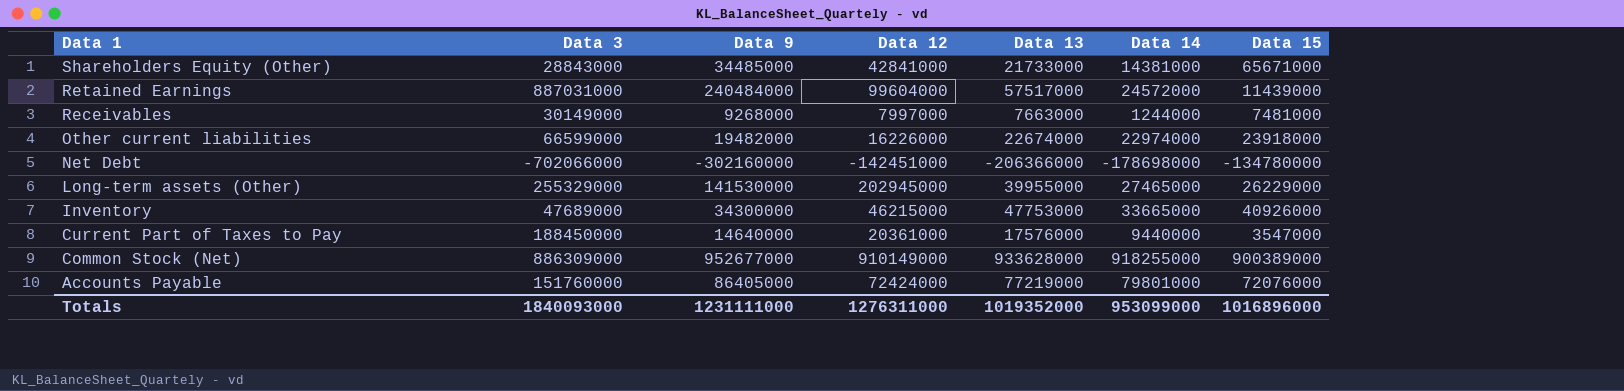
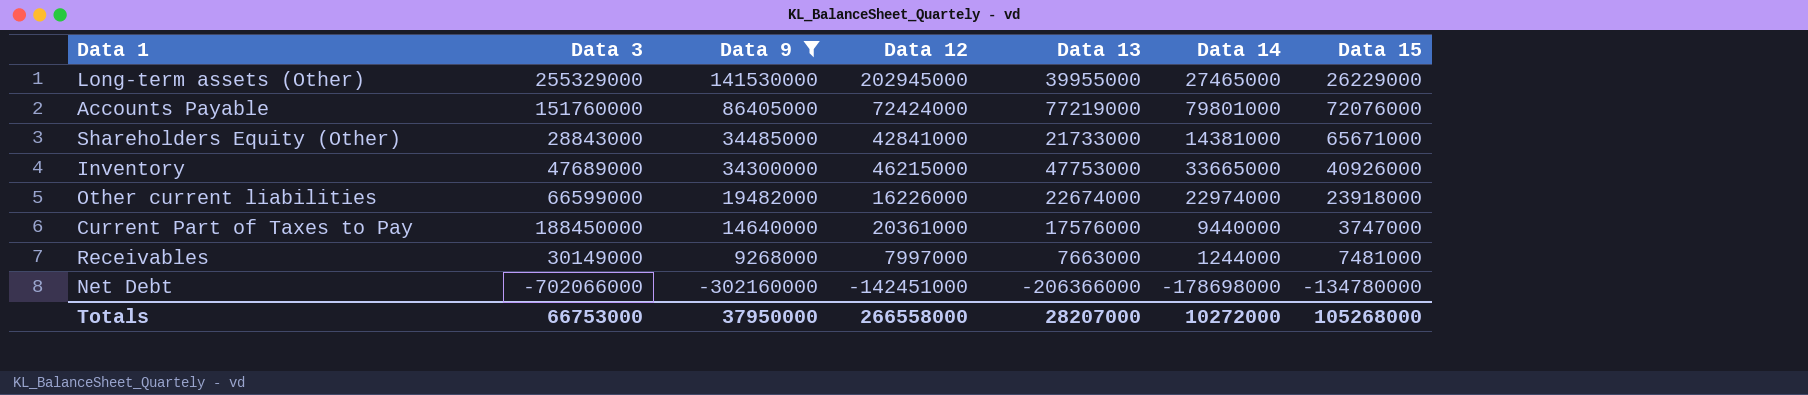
filter: none -> Data 9 <= 141530000
row order: Data 1 descending -> Data 9 descending
Current Part of Taxes to Pay | Data 15: 3547000 -> 3747000
Totals | Data 3: 1840093000 -> 66753000
Totals | Data 9: 1231111000 -> 37950000
Totals | Data 12: 1276311000 -> 266558000
Totals | Data 13: 1019352000 -> 28207000
Totals | Data 14: 953099000 -> 10272000
Totals | Data 15: 1016896000 -> 105268000

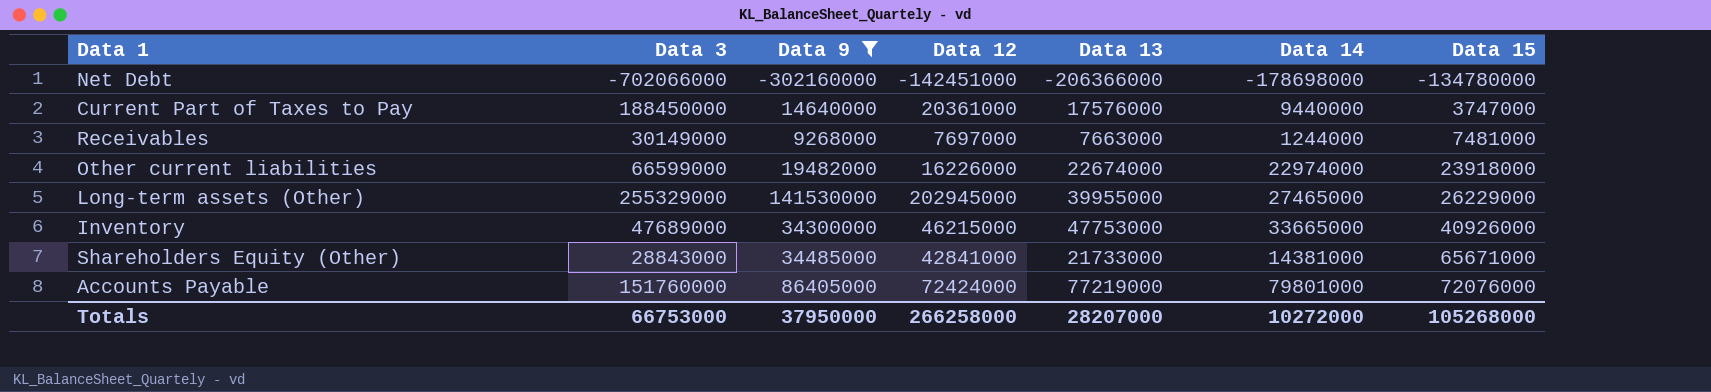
row order: Data 9 descending -> Data 15 ascending
Receivables | Data 12: 7997000 -> 7697000
Totals | Data 12: 266558000 -> 266258000

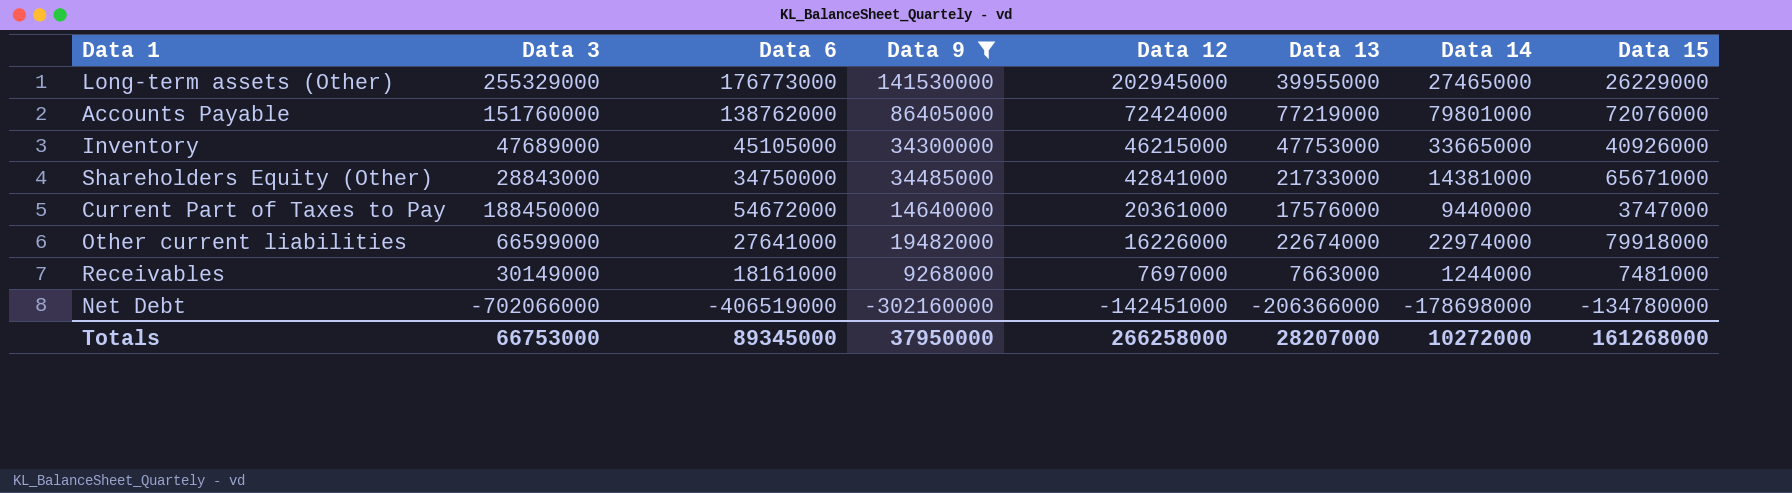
row order: Data 15 ascending -> Data 12 descending
column Data 6 | position: none -> 3
Other current liabilities | Data 15: 23918000 -> 79918000
Totals | Data 15: 105268000 -> 161268000

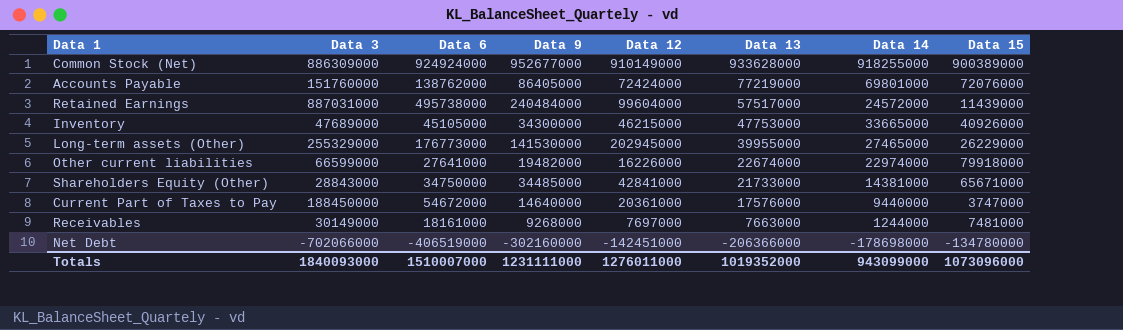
filter: Data 9 <= 141530000 -> none
row order: Data 12 descending -> Data 13 descending
Accounts Payable | Data 14: 79801000 -> 69801000
Totals | Data 3: 66753000 -> 1840093000
Totals | Data 6: 89345000 -> 1510007000
Totals | Data 9: 37950000 -> 1231111000
Totals | Data 12: 266258000 -> 1276011000
Totals | Data 13: 28207000 -> 1019352000
Totals | Data 14: 10272000 -> 943099000
Totals | Data 15: 161268000 -> 1073096000

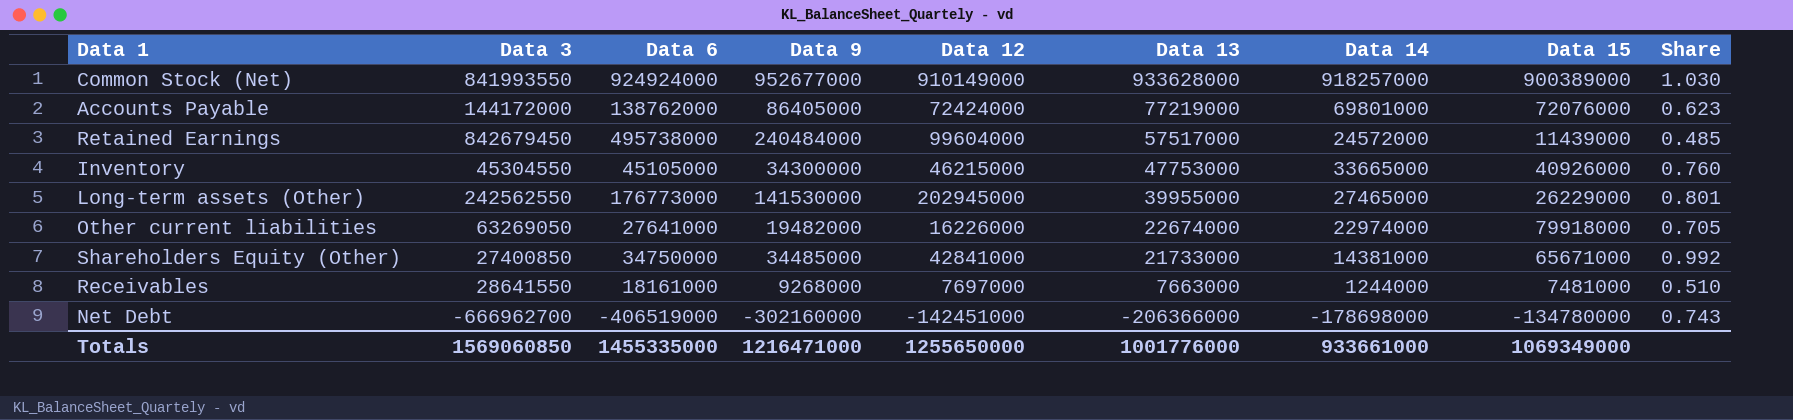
column Share | formula: none -> [Data 9] / [Data 6]
row Current Part of Taxes to Pay: 188450000 | 54672000 | 14640000 | 20361000 | 17576000 | 9440000 | 3747000 -> none
Common Stock (Net) | Data 3: 886309000 -> 841993550
Common Stock (Net) | Data 14: 918255000 -> 918257000
Accounts Payable | Data 3: 151760000 -> 144172000
Retained Earnings | Data 3: 887031000 -> 842679450
Inventory | Data 3: 47689000 -> 45304550
Long-term assets (Other) | Data 3: 255329000 -> 242562550
Other current liabilities | Data 3: 66599000 -> 63269050
Shareholders Equity (Other) | Data 3: 28843000 -> 27400850
Receivables | Data 3: 30149000 -> 28641550
Net Debt | Data 3: -702066000 -> -666962700
Totals | Data 3: 1840093000 -> 1569060850
Totals | Data 6: 1510007000 -> 1455335000
Totals | Data 9: 1231111000 -> 1216471000
Totals | Data 12: 1276011000 -> 1255650000
Totals | Data 13: 1019352000 -> 1001776000
Totals | Data 14: 943099000 -> 933661000
Totals | Data 15: 1073096000 -> 1069349000

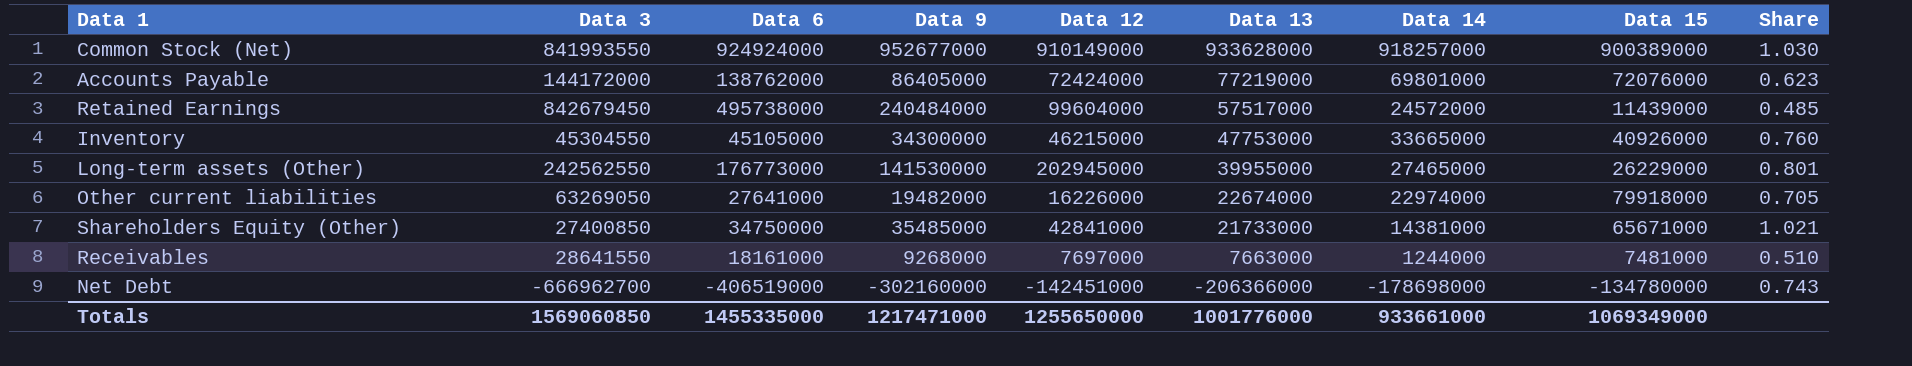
Shareholders Equity (Other) | Data 9: 34485000 -> 35485000
Shareholders Equity (Other) | Share: 0.992 -> 1.021
Totals | Data 9: 1216471000 -> 1217471000

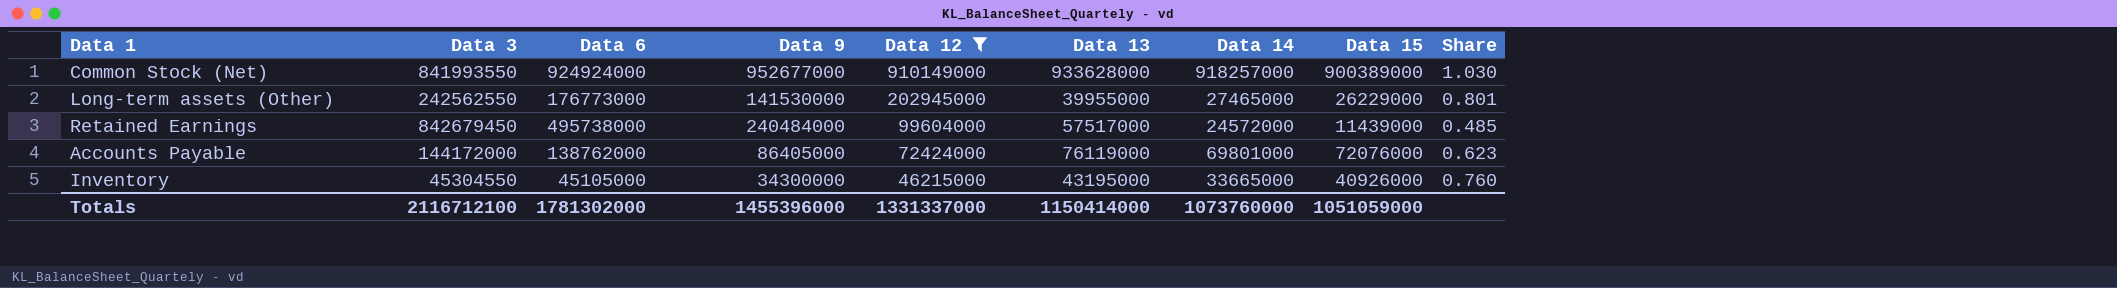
filter: none -> Data 12 >= 46215000
row order: Data 13 descending -> Data 12 descending
Accounts Payable | Data 13: 77219000 -> 76119000
Inventory | Data 13: 47753000 -> 43195000
Totals | Data 3: 1569060850 -> 2116712100
Totals | Data 6: 1455335000 -> 1781302000
Totals | Data 9: 1217471000 -> 1455396000
Totals | Data 12: 1255650000 -> 1331337000
Totals | Data 13: 1001776000 -> 1150414000
Totals | Data 14: 933661000 -> 1073760000
Totals | Data 15: 1069349000 -> 1051059000

